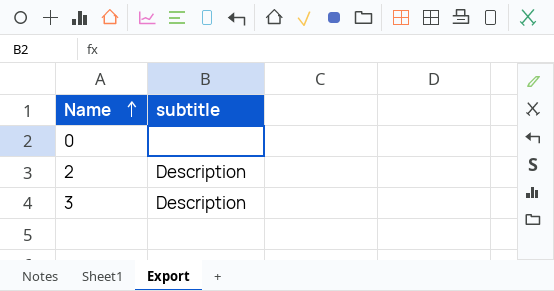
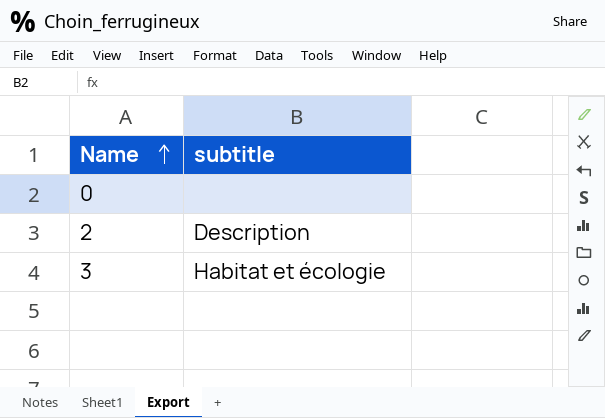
3 | subtitle: Description -> Habitat et écologie

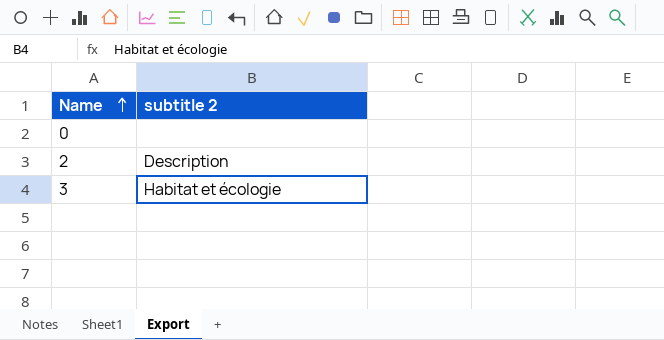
column name: subtitle -> subtitle 2

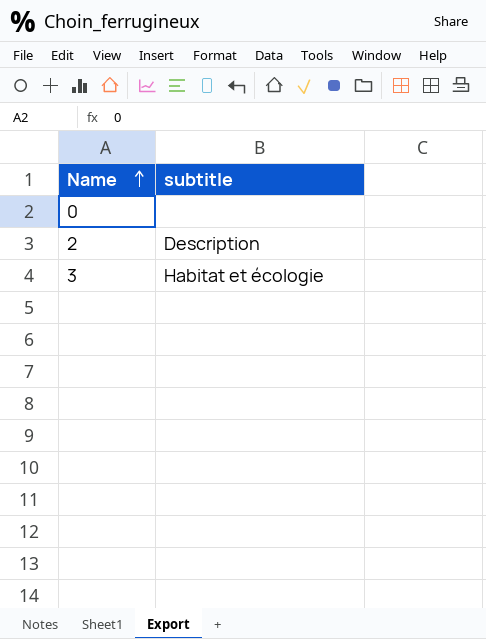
column name: subtitle 2 -> subtitle

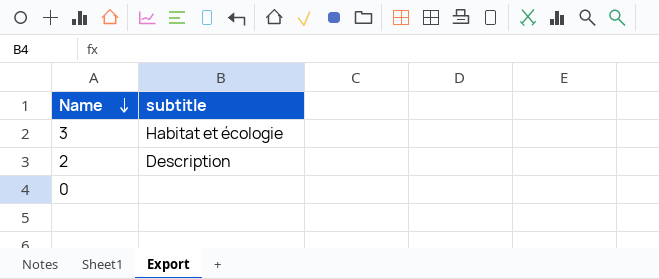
row order: Name ascending -> Name descending

